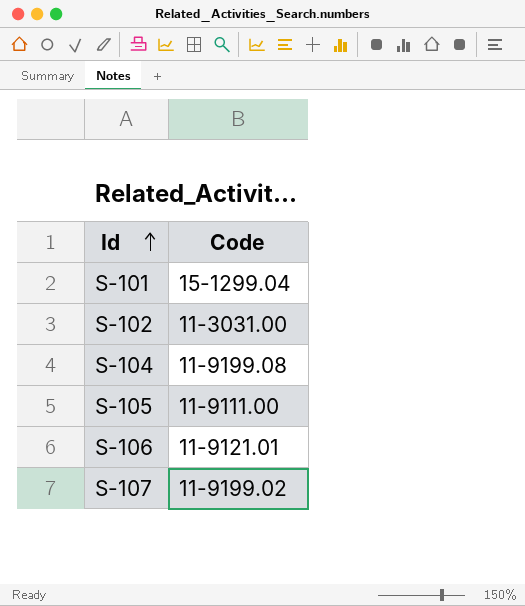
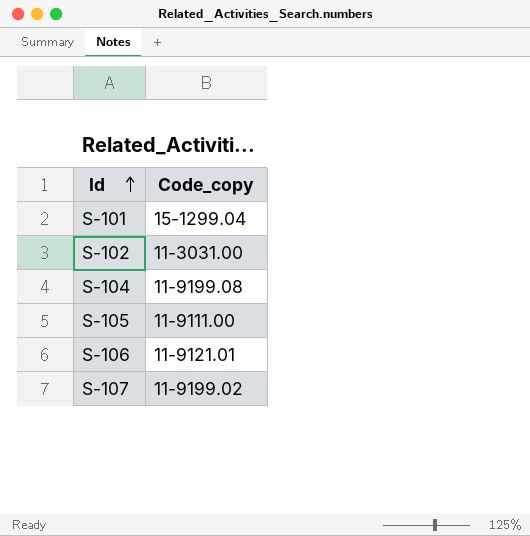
column name: Code -> Code_copy

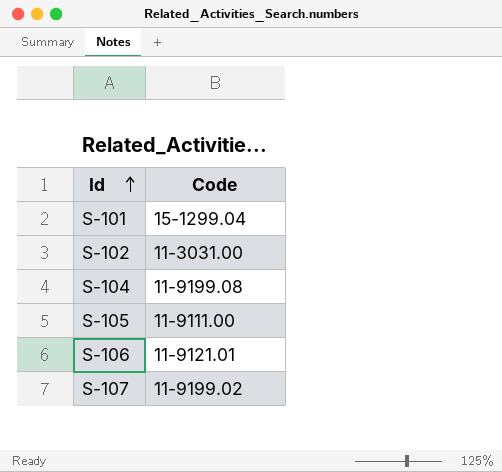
column name: Code_copy -> Code

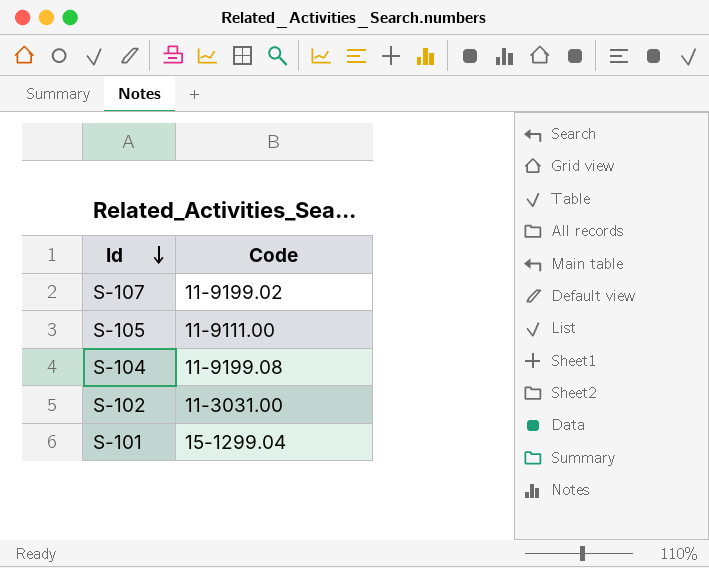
row order: Id ascending -> Id descending
row S-106: 11-9121.01 -> none

